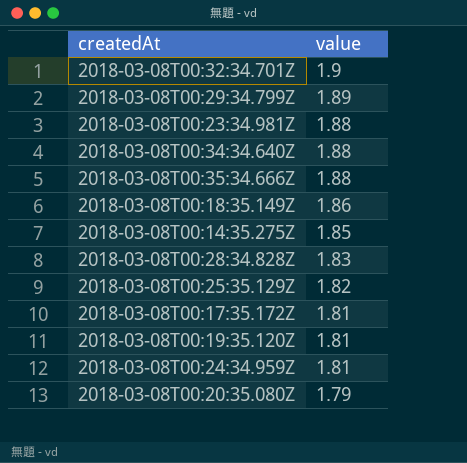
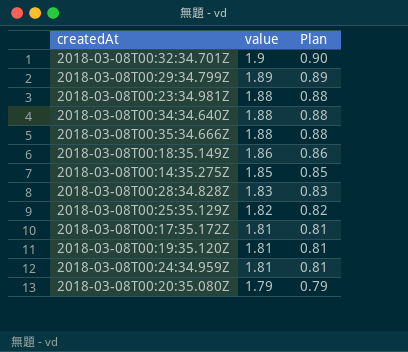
column Plan | formula: none -> [value] - 1

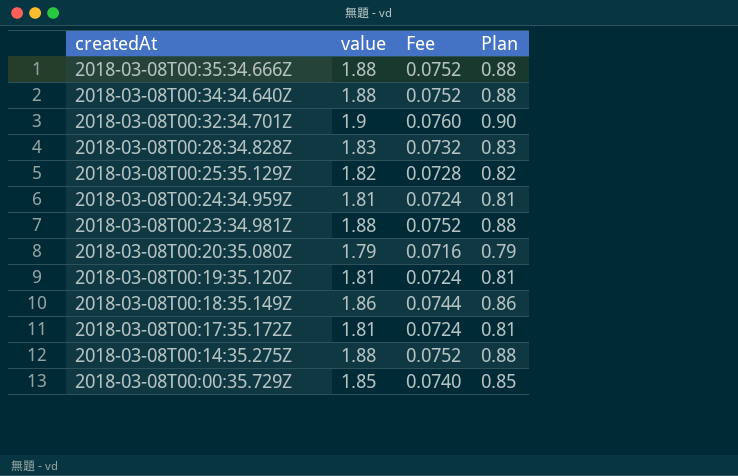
row order: value descending -> createdAt descending
column Fee | formula: none -> [value] * 0.04
row 2018-03-08T00:29:34.799Z: 1.89 | 0.89 -> none
2018-03-08T00:14:35.275Z | value: 1.85 -> 1.88
2018-03-08T00:14:35.275Z | Plan: 0.85 -> 0.88
row 2018-03-08T00:00:35.729Z: none -> 1.85 | 0.0740 | 0.85

